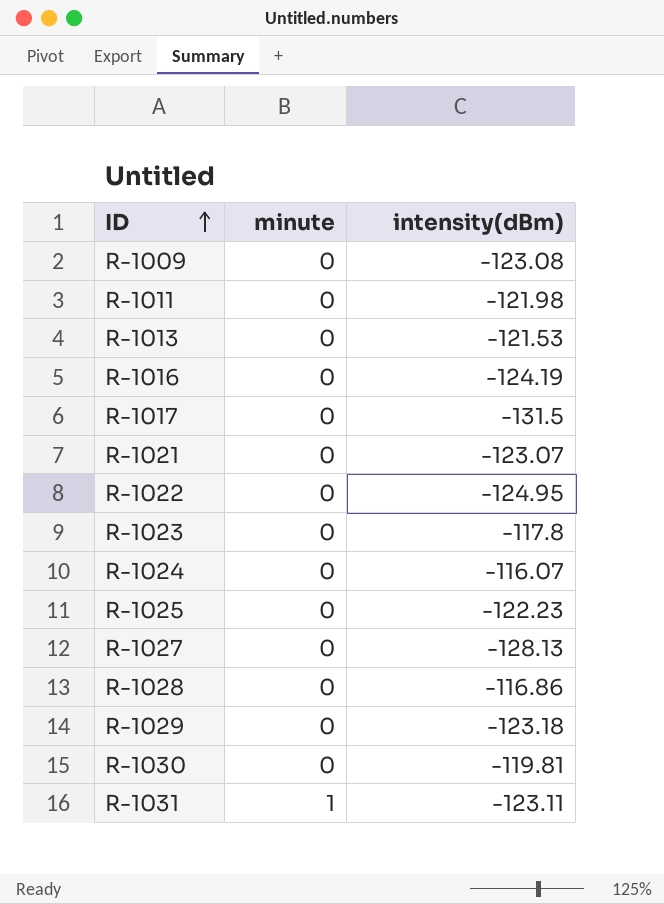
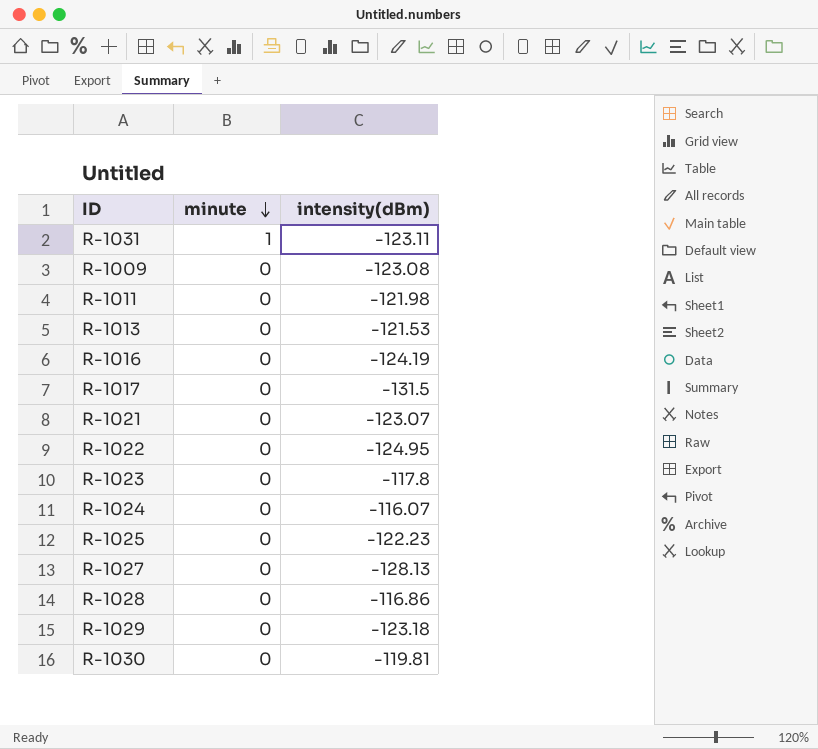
row order: ID ascending -> minute descending

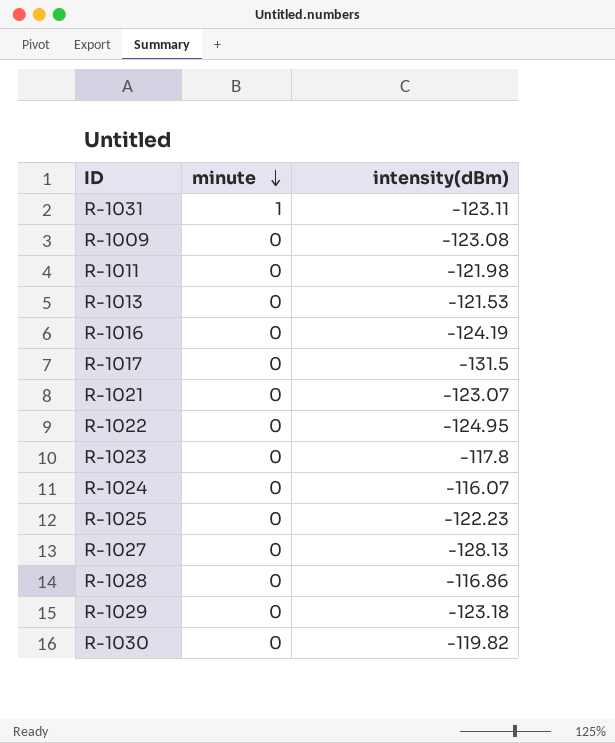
R-1030 | intensity(dBm): -119.81 -> -119.82

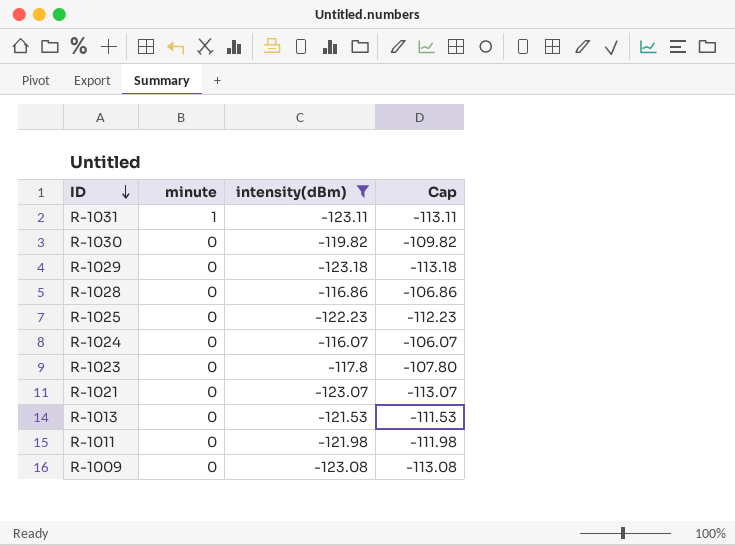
filter: none -> intensity(dBm) >= -123.18
row order: minute descending -> ID descending
column Cap | formula: none -> [intensity(dBm)] + 10

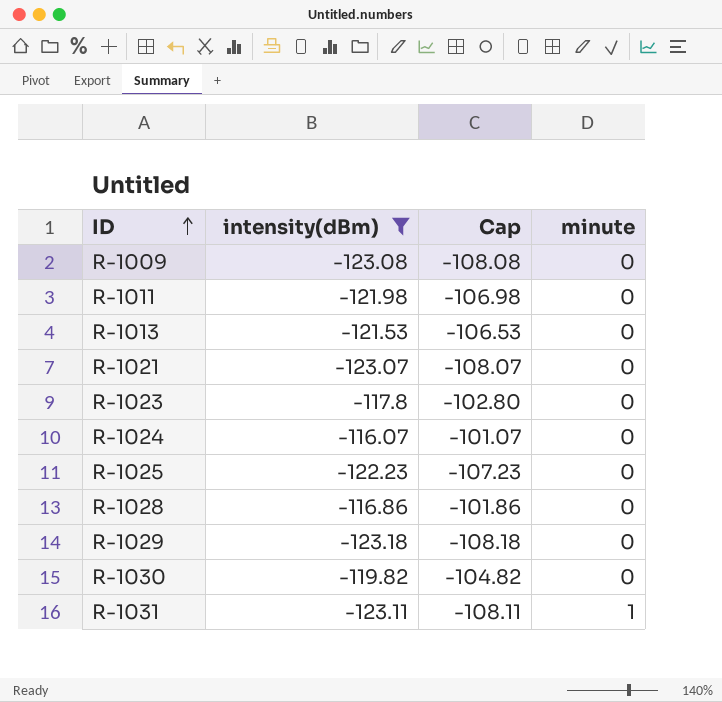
row order: ID descending -> ID ascending
column Cap | formula: [intensity(dBm)] + 10 -> [intensity(dBm)] + 15
column minute | position: 2 -> 4

